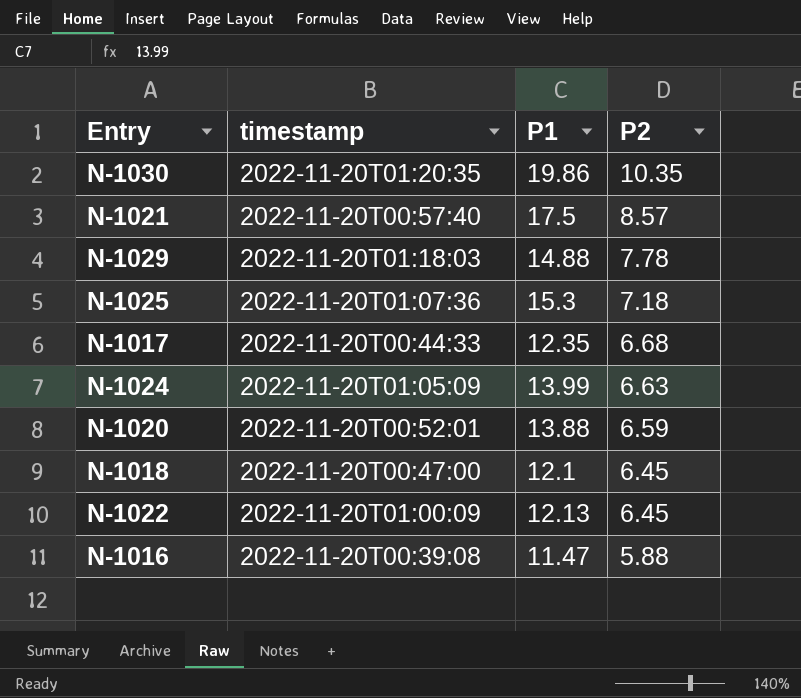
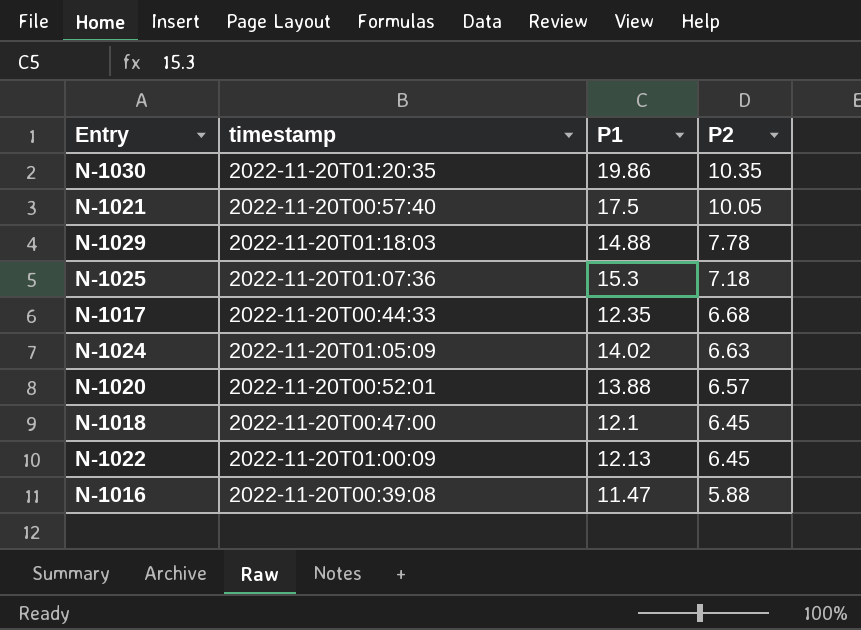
N-1021 | P2: 8.57 -> 10.05
N-1024 | P1: 13.99 -> 14.02
N-1020 | P2: 6.59 -> 6.57

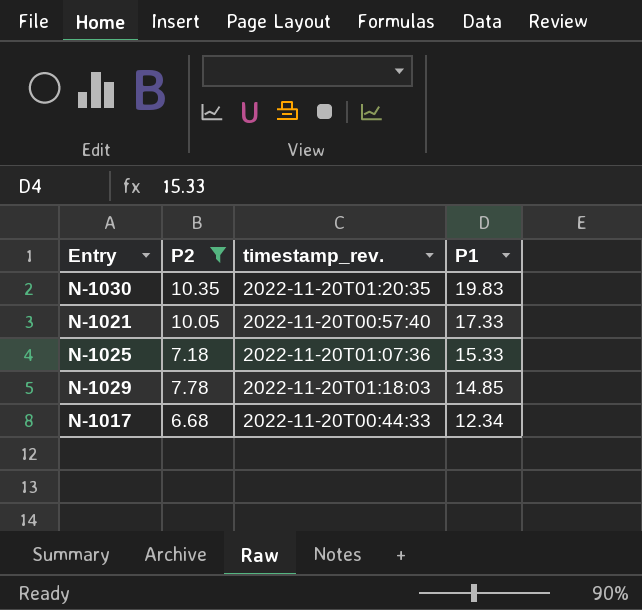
filter: none -> P2 >= 6.68
row order: P2 descending -> P1 descending
column P2 | position: 4 -> 2
column name: timestamp -> timestamp_rev.
N-1030 | P1: 19.86 -> 19.83
N-1021 | P1: 17.5 -> 17.33
N-1025 | P1: 15.3 -> 15.33
N-1029 | P1: 14.88 -> 14.85
N-1017 | P1: 12.35 -> 12.34

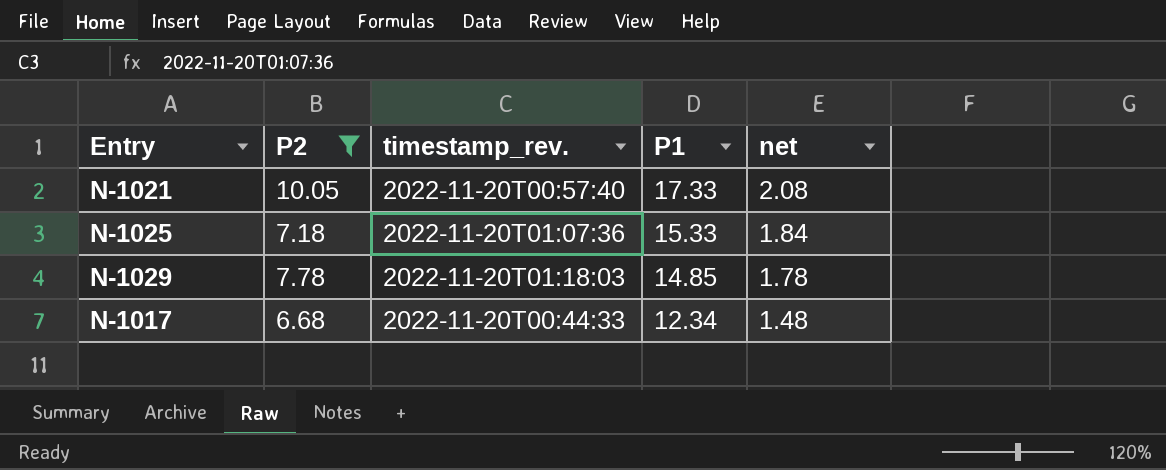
column net | formula: none -> [P1] * 0.12
row N-1030: 10.35 | 2022-11-20T01:20:35 | 19.83 -> none

